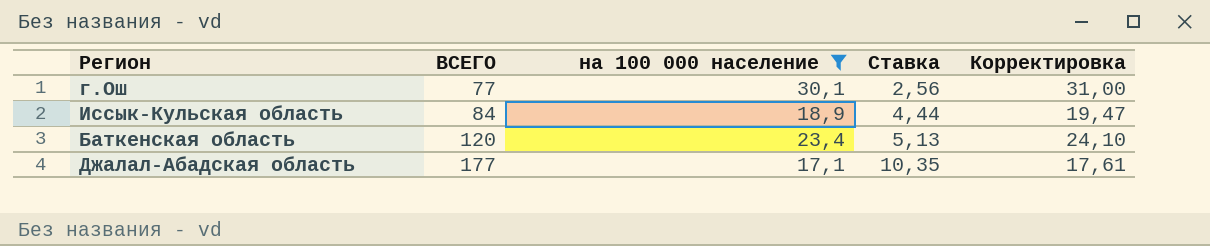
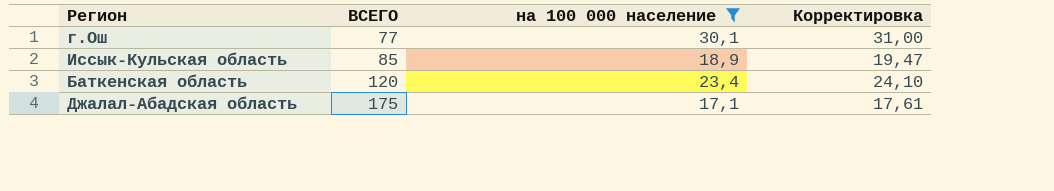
column Ставка | formula: [ВСЕГО] / [на 100 000 население] -> none
Иссык-Кульская область | ВСЕГО: 84 -> 85
Джалал-Абадская область | ВСЕГО: 177 -> 175

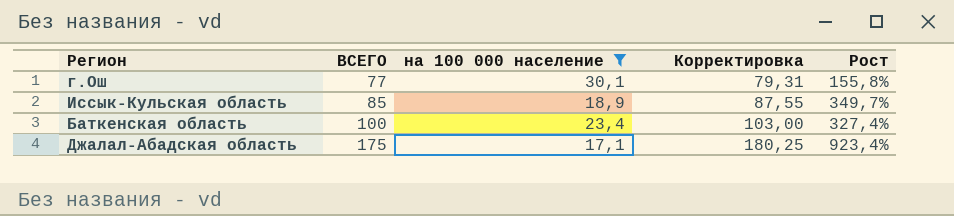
column Корректировка | formula: [на 100 000 население] * 1,03 -> [ВСЕГО] * 1,03
column Рост | formula: none -> ([ВСЕГО] - [на 100 000 население]) / [на 100 000 население]
Баткенская область | ВСЕГО: 120 -> 100

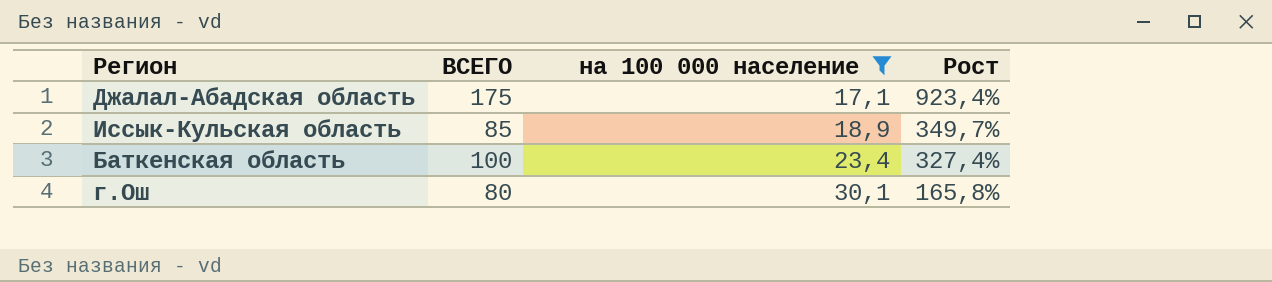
row order: ВСЕГО ascending -> на 100 000 население ascending
column Корректировка | formula: [ВСЕГО] * 1,03 -> none
г.Ош | ВСЕГО: 77 -> 80
г.Ош | Рост: 155,8% -> 165,8%

